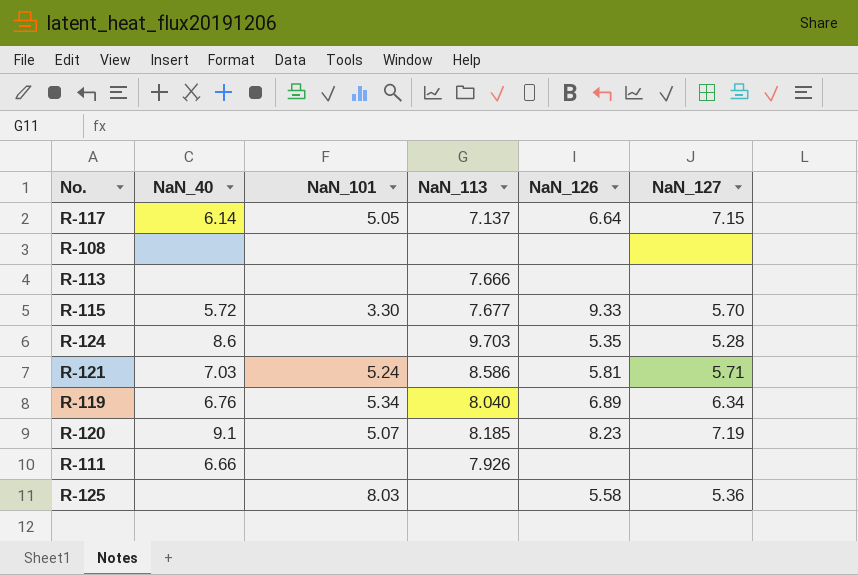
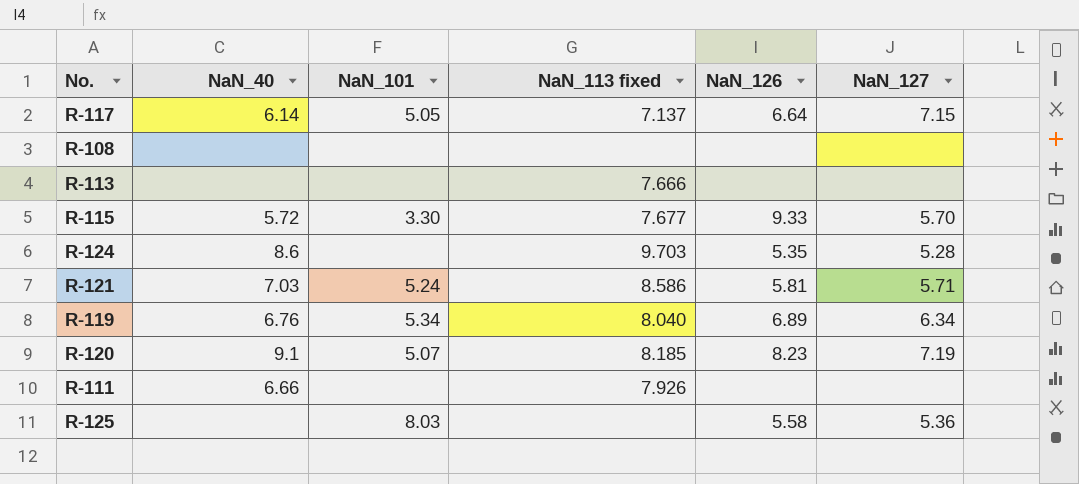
column name: NaN_113 -> NaN_113 fixed

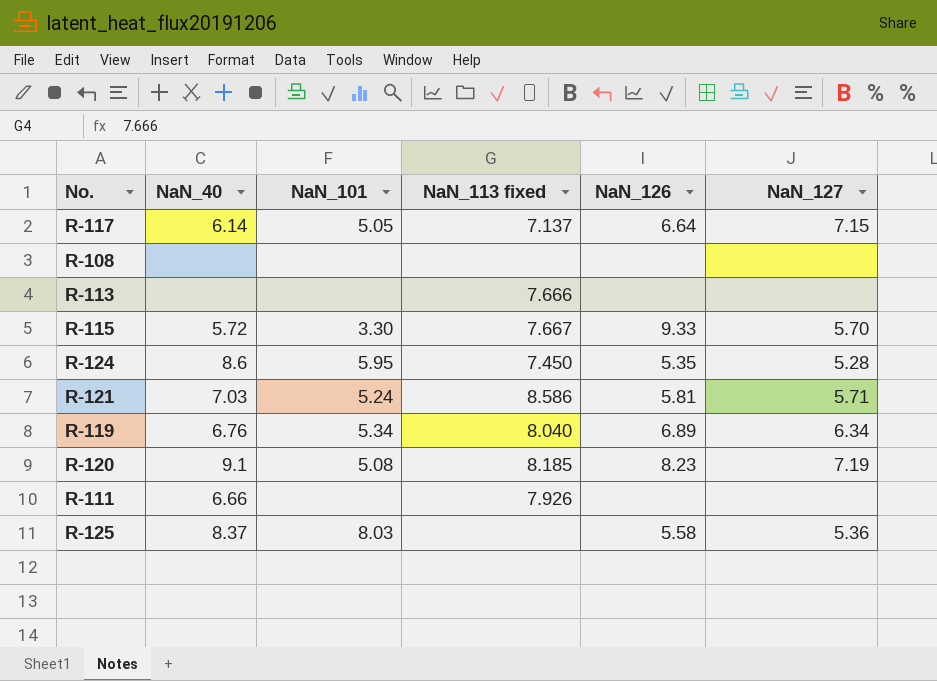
R-115 | NaN_113 fixed: 7.677 -> 7.667
R-124 | NaN_101: none -> 5.95
R-124 | NaN_113 fixed: 9.703 -> 7.450
R-120 | NaN_101: 5.07 -> 5.08
R-125 | NaN_40: none -> 8.37

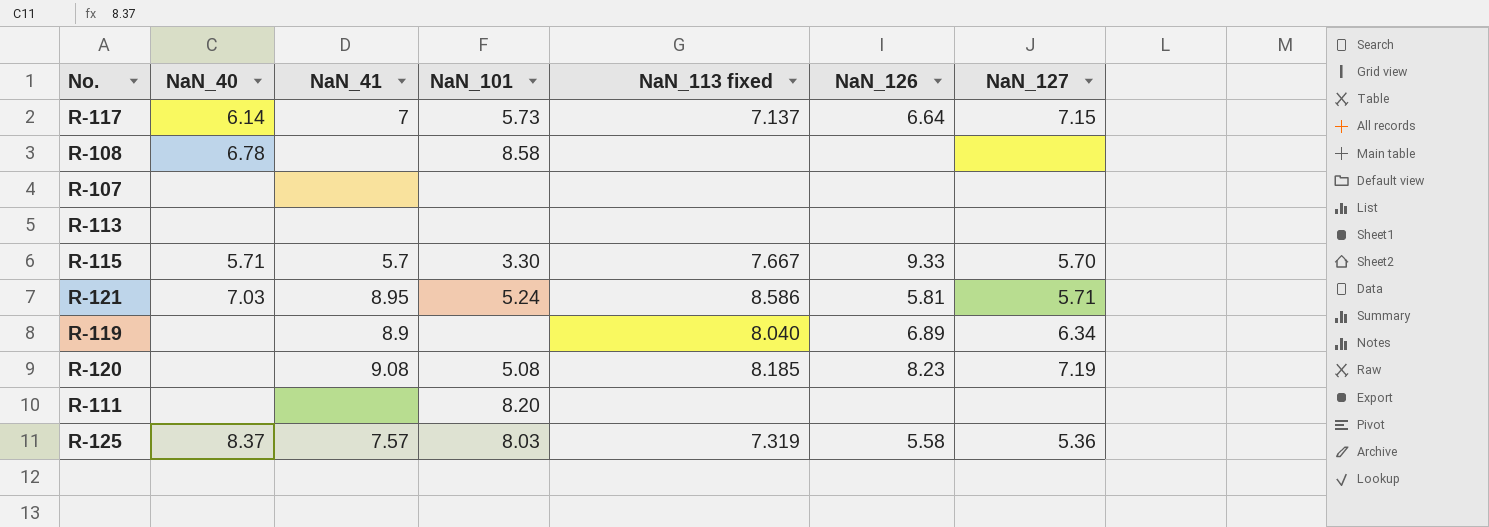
column NaN_41 | position: none -> 3
row R-124: 8.6 | 5.95 | 7.450 | 5.35 | 5.28 -> none
R-117 | NaN_101: 5.05 -> 5.73
R-108 | NaN_40: none -> 6.78
R-108 | NaN_101: none -> 8.58
row R-107: none -> none | none | none | none | none | none
R-113 | NaN_113 fixed: 7.666 -> none
R-115 | NaN_40: 5.72 -> 5.71
R-119 | NaN_40: 6.76 -> none
R-119 | NaN_101: 5.34 -> none
R-120 | NaN_40: 9.1 -> none
R-111 | NaN_40: 6.66 -> none
R-111 | NaN_101: none -> 8.20
R-111 | NaN_113 fixed: 7.926 -> none
R-125 | NaN_113 fixed: none -> 7.319

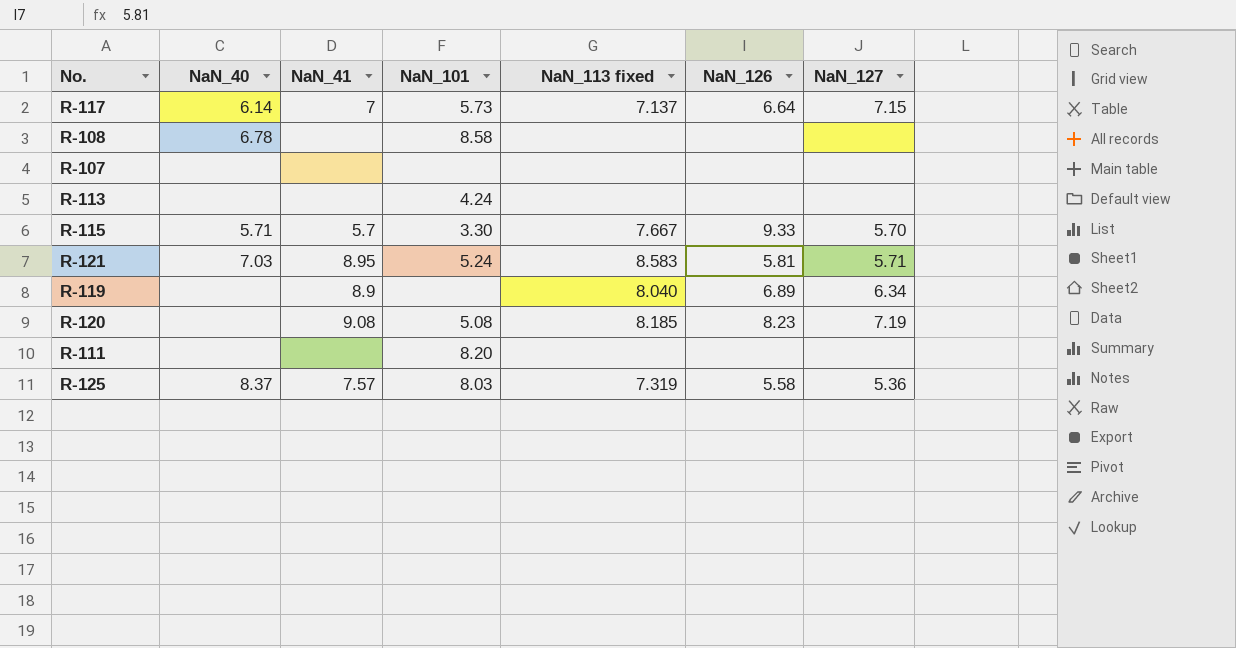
R-113 | NaN_101: none -> 4.24
R-121 | NaN_113 fixed: 8.586 -> 8.583

